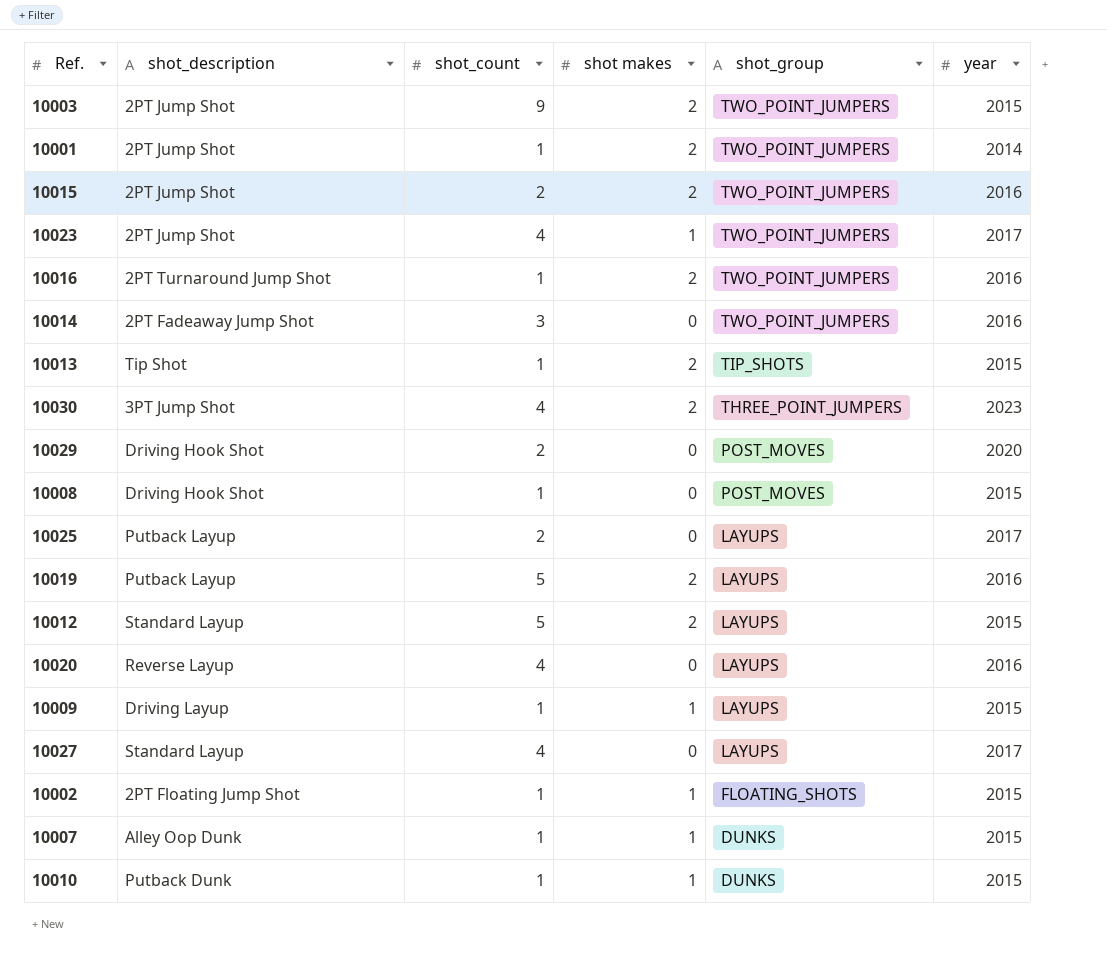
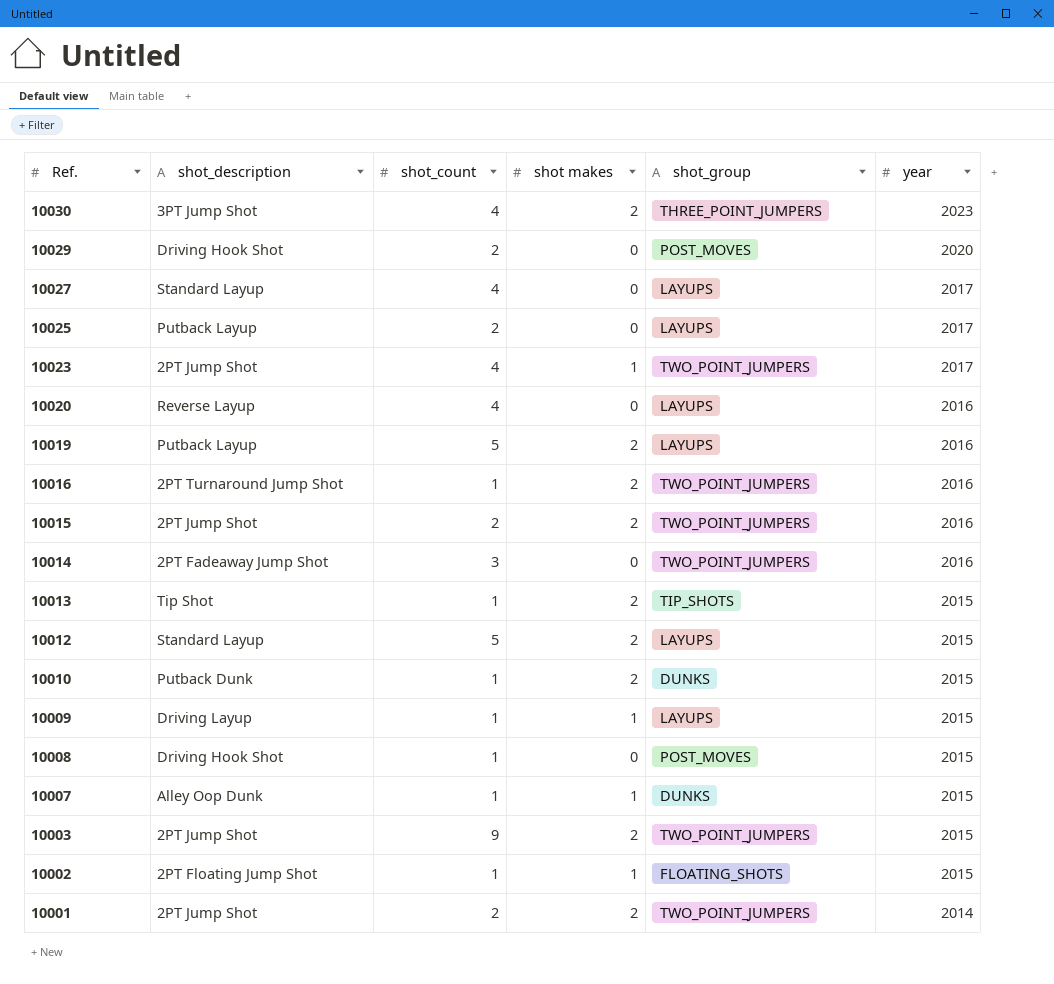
row order: shot_group descending -> Ref. descending
10010 | shot makes: 1 -> 2
10001 | shot_count: 1 -> 2

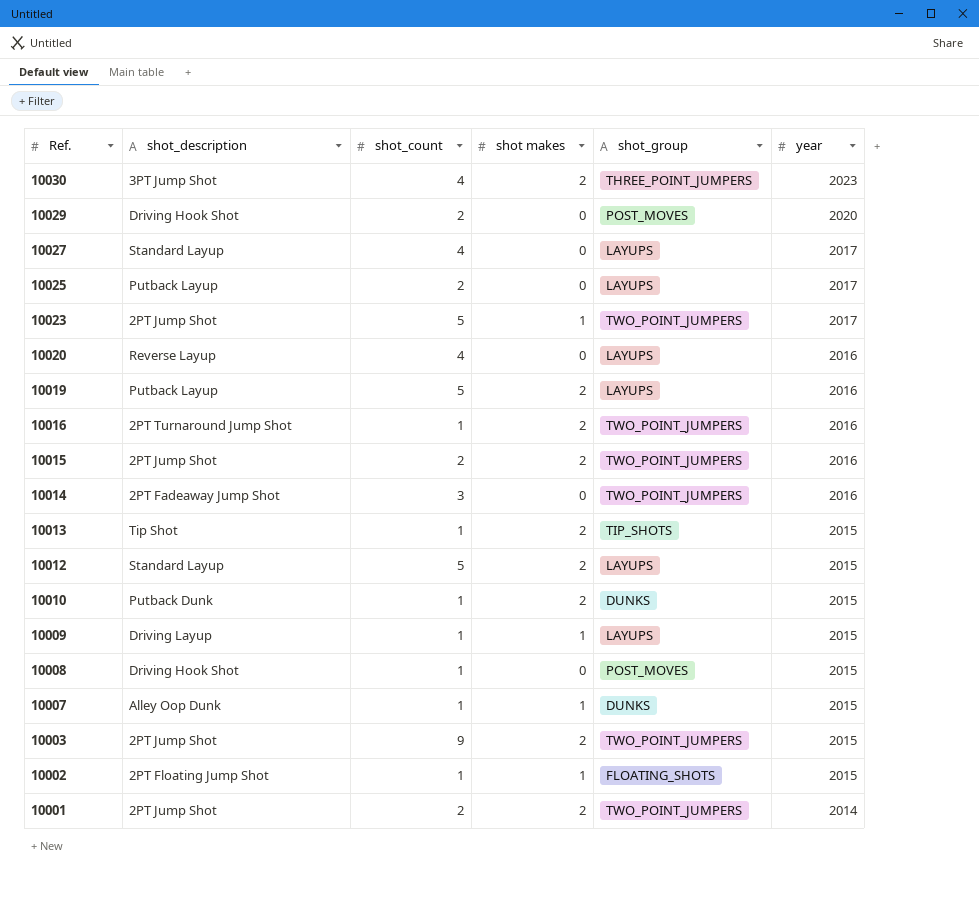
10023 | shot_count: 4 -> 5

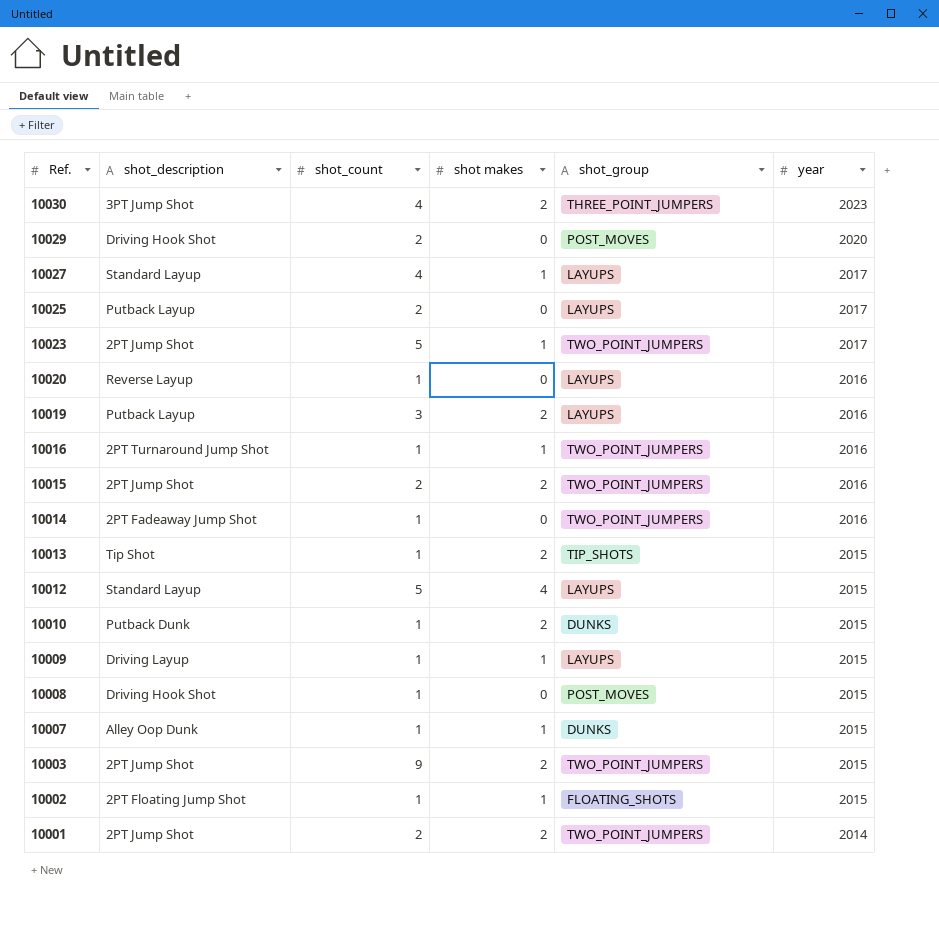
10027 | shot makes: 0 -> 1
10020 | shot_count: 4 -> 1
10019 | shot_count: 5 -> 3
10016 | shot makes: 2 -> 1
10014 | shot_count: 3 -> 1
10012 | shot makes: 2 -> 4

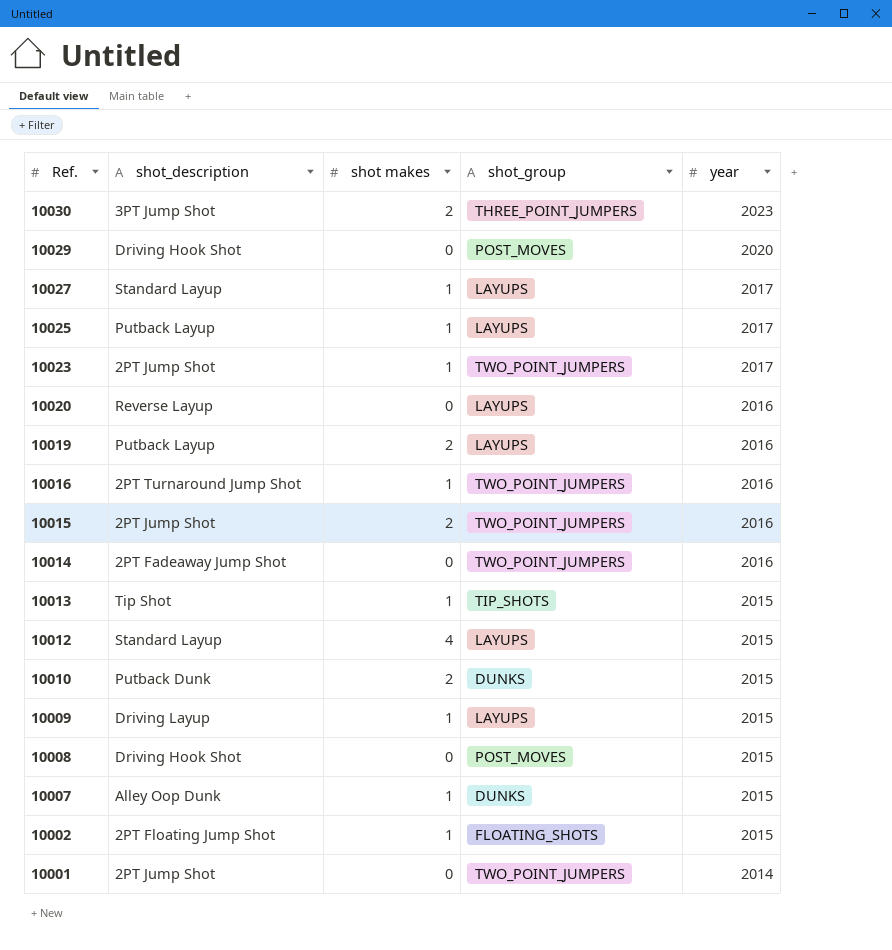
column shot_count | position: 3 -> none
row 10003: 2PT Jump Shot | 9 | 2 | TWO_POINT_JUMPERS | 2015 -> none
10025 | shot makes: 0 -> 1
10013 | shot makes: 2 -> 1
10001 | shot makes: 2 -> 0

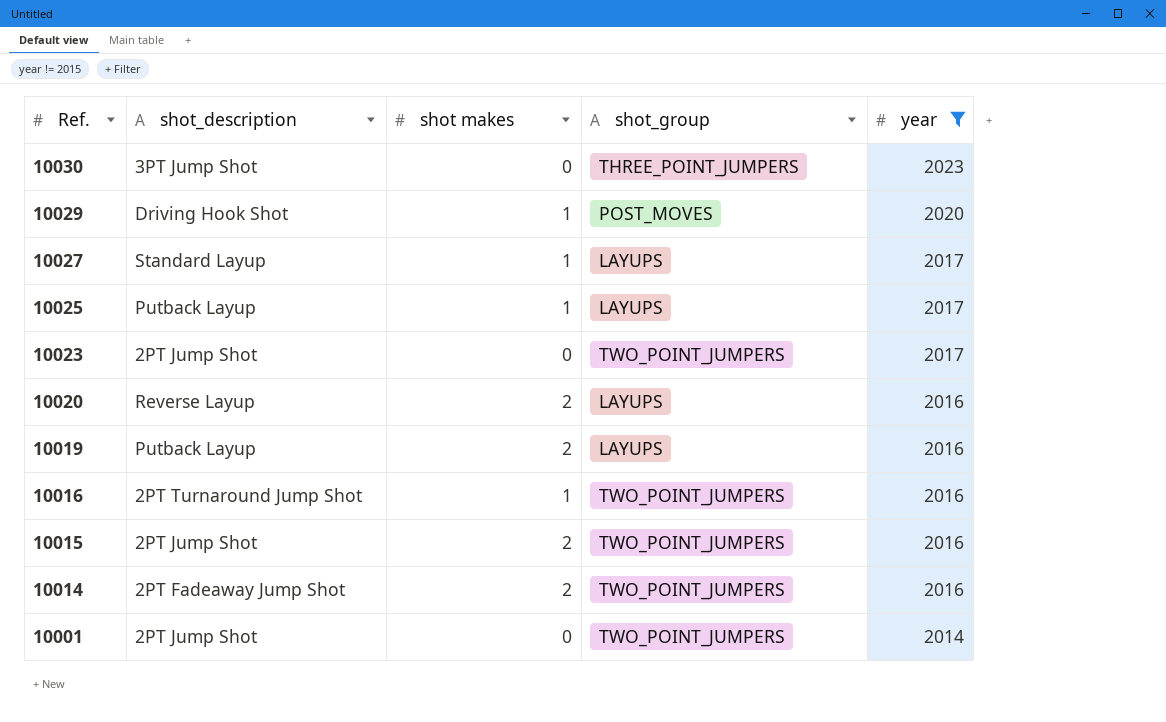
filter: none -> year != 2015
10030 | shot makes: 2 -> 0
10029 | shot makes: 0 -> 1
10023 | shot makes: 1 -> 0
10020 | shot makes: 0 -> 2
10014 | shot makes: 0 -> 2

